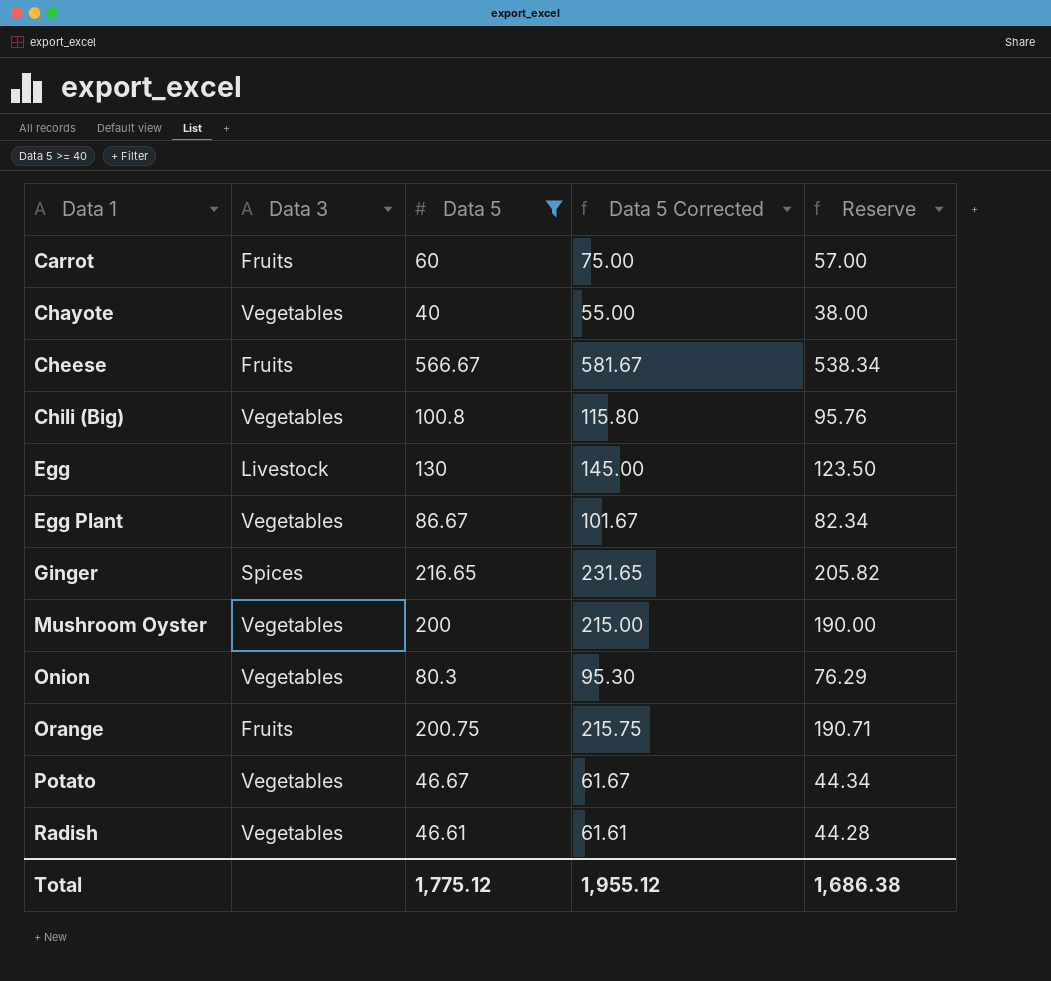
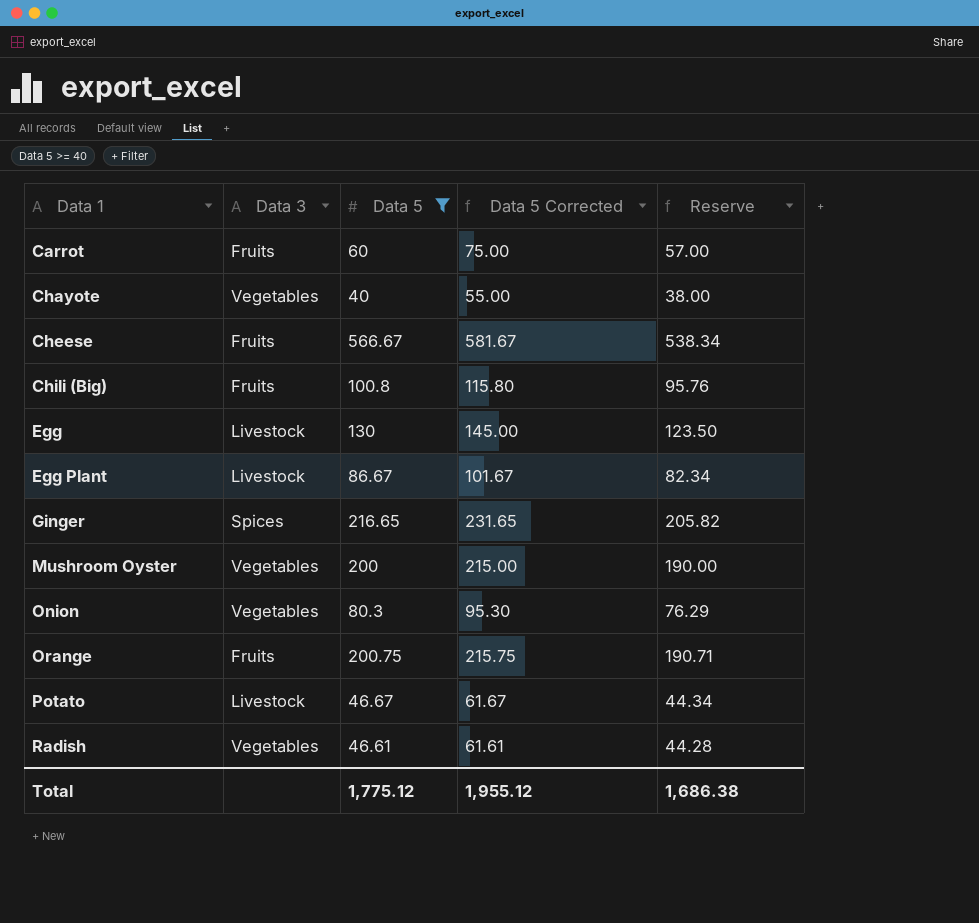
Chili (Big) | Data 3: Vegetables -> Fruits
Egg Plant | Data 3: Vegetables -> Livestock
Potato | Data 3: Vegetables -> Livestock

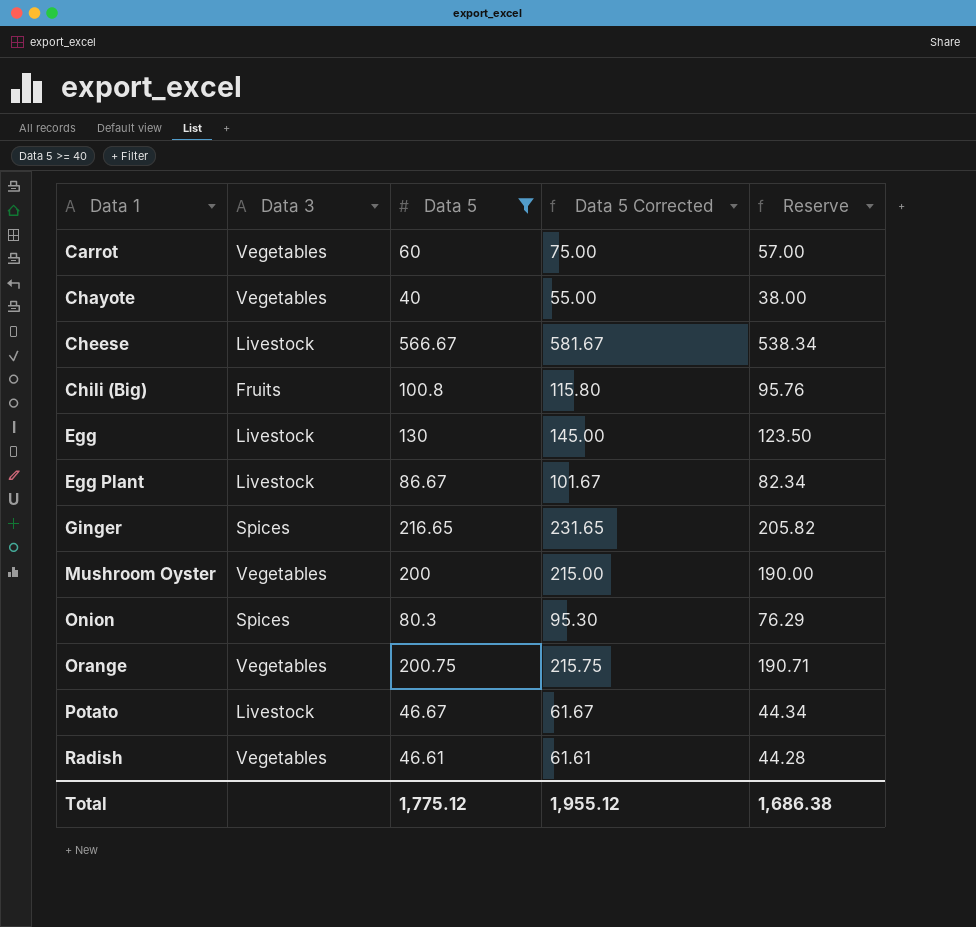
Carrot | Data 3: Fruits -> Vegetables
Cheese | Data 3: Fruits -> Livestock
Onion | Data 3: Vegetables -> Spices
Orange | Data 3: Fruits -> Vegetables

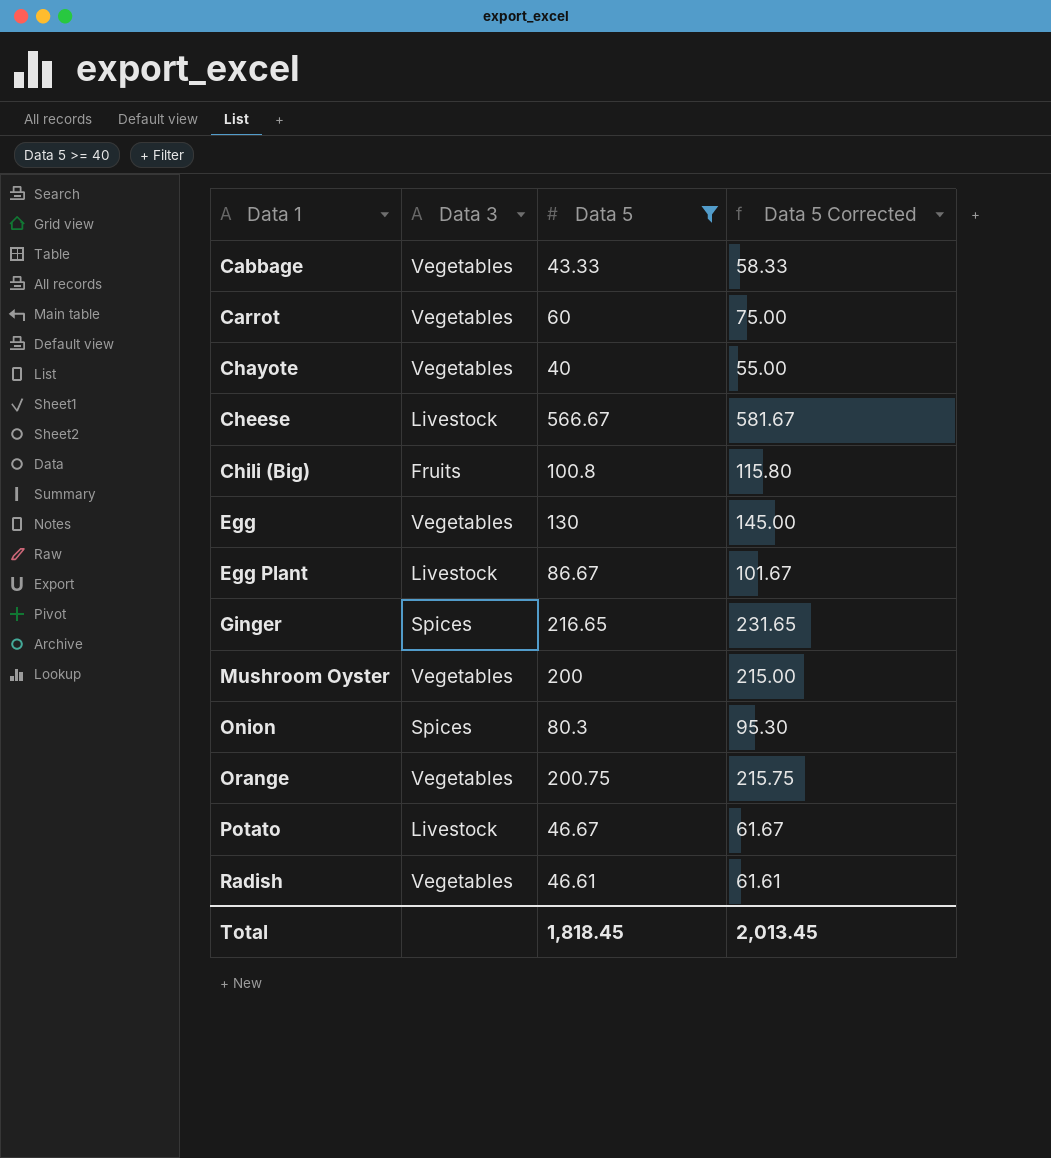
column Reserve | formula: [Data 5] * 0.95 -> none
row Cabbage: none -> Vegetables | 43.33 | 58.33
Egg | Data 3: Livestock -> Vegetables
Total | Data 5: 1,775.12 -> 1,818.45
Total | Data 5 Corrected: 1,955.12 -> 2,013.45

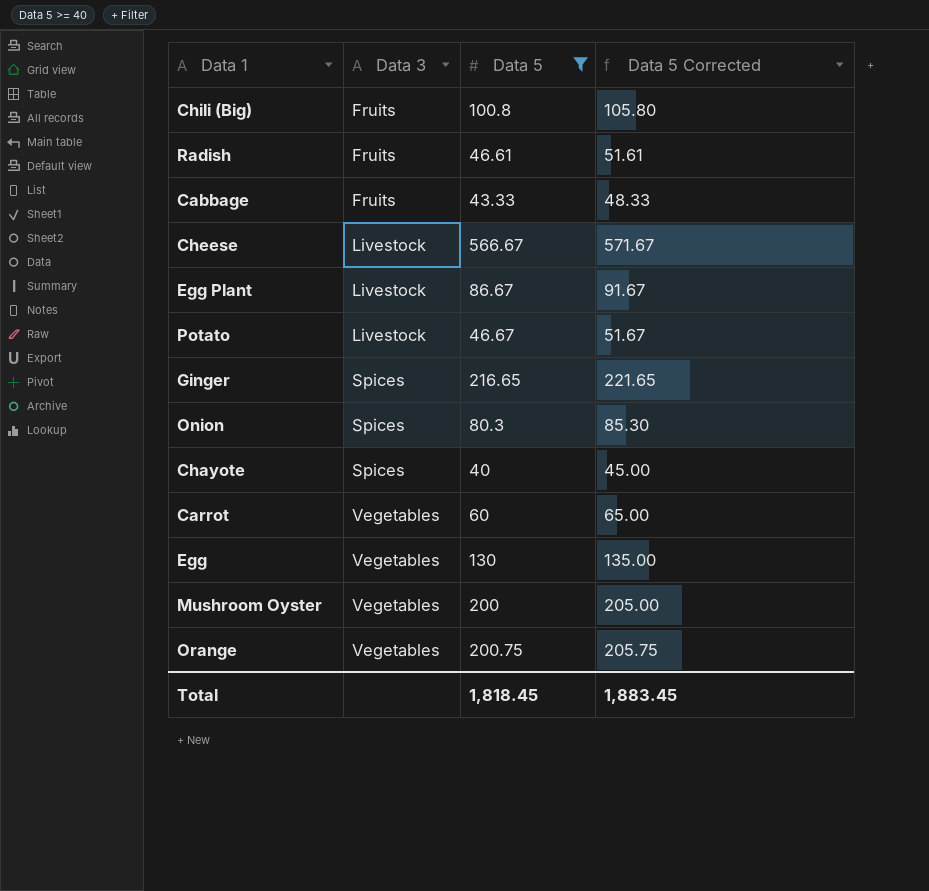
row order: Data 1 ascending -> Data 3 ascending
column Data 5 Corrected | formula: [Data 5] + 15 -> [Data 5] + 5
Radish | Data 3: Vegetables -> Fruits
Cabbage | Data 3: Vegetables -> Fruits
Chayote | Data 3: Vegetables -> Spices
Total | Data 5 Corrected: 2,013.45 -> 1,883.45

